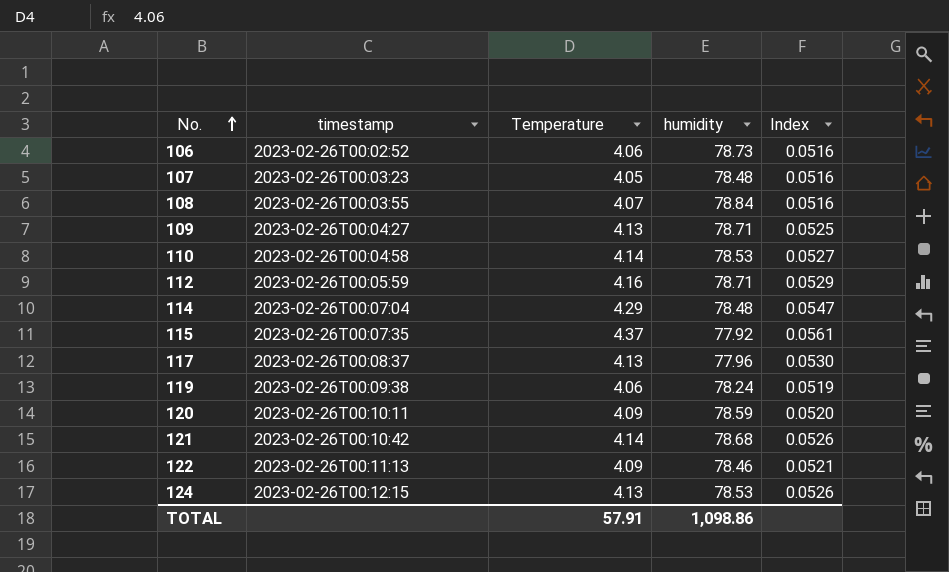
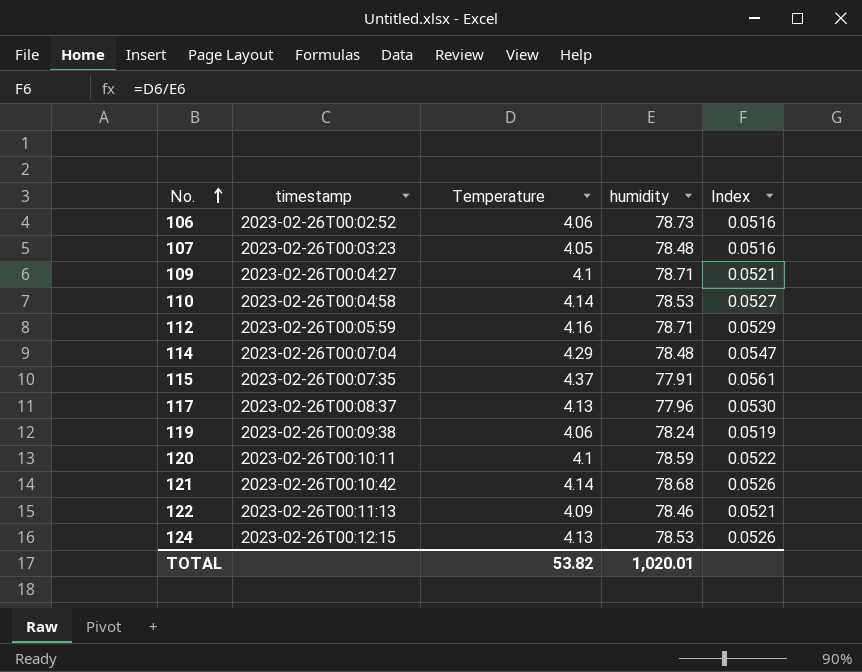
row 108: 2023-02-26T00:03:55 | 4.07 | 78.84 | 0.0516 -> none
109 | Temperature: 4.13 -> 4.1
109 | Index: 0.0525 -> 0.0521
115 | humidity: 77.92 -> 77.91
120 | Temperature: 4.09 -> 4.1
120 | Index: 0.0520 -> 0.0522
TOTAL | Temperature: 57.91 -> 53.82
TOTAL | humidity: 1,098.86 -> 1,020.01

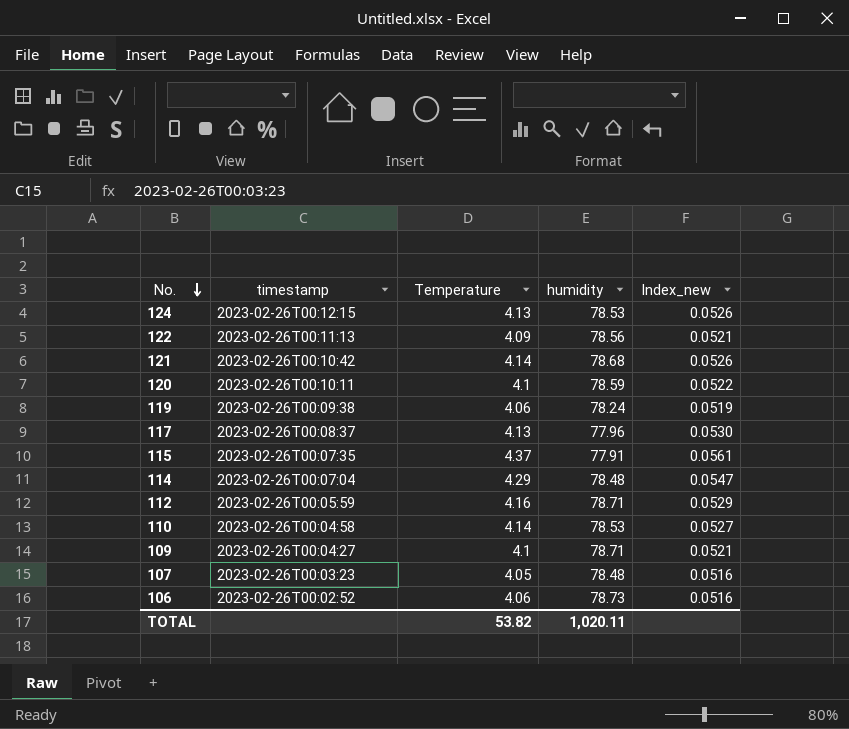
row order: No. ascending -> No. descending
column name: Index -> Index_new
122 | humidity: 78.46 -> 78.56
TOTAL | humidity: 1,020.01 -> 1,020.11

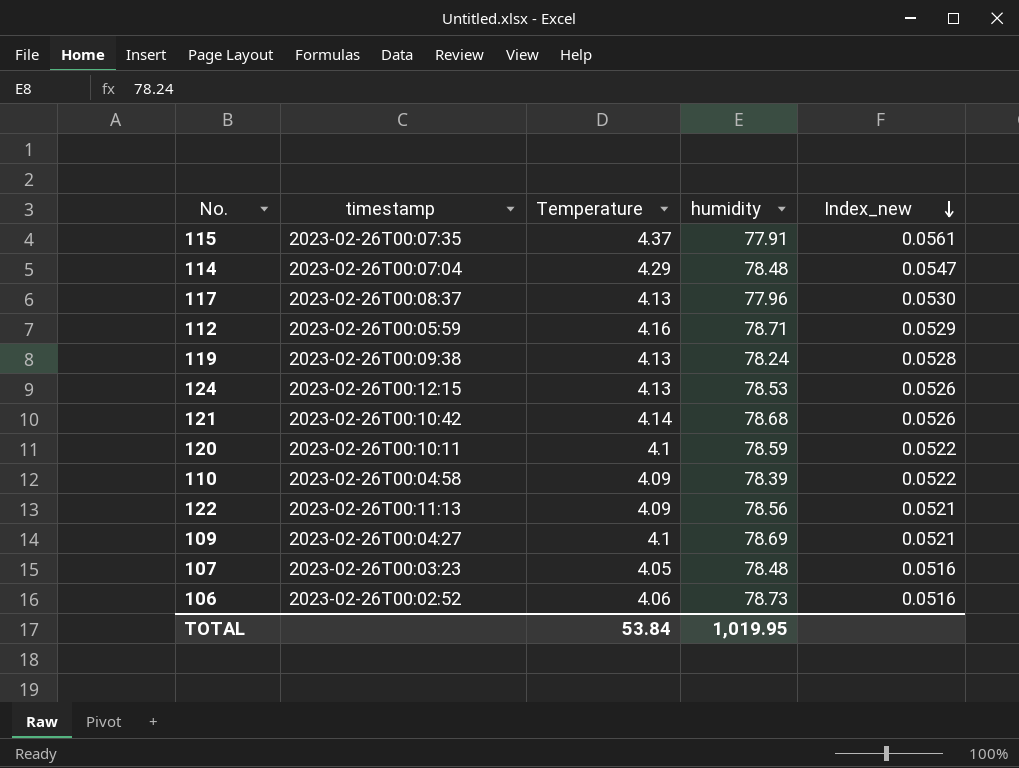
row order: No. descending -> Index_new descending
119 | Temperature: 4.06 -> 4.13
119 | Index_new: 0.0519 -> 0.0528
110 | Temperature: 4.14 -> 4.09
110 | humidity: 78.53 -> 78.39
110 | Index_new: 0.0527 -> 0.0522
109 | humidity: 78.71 -> 78.69
TOTAL | Temperature: 53.82 -> 53.84
TOTAL | humidity: 1,020.11 -> 1,019.95

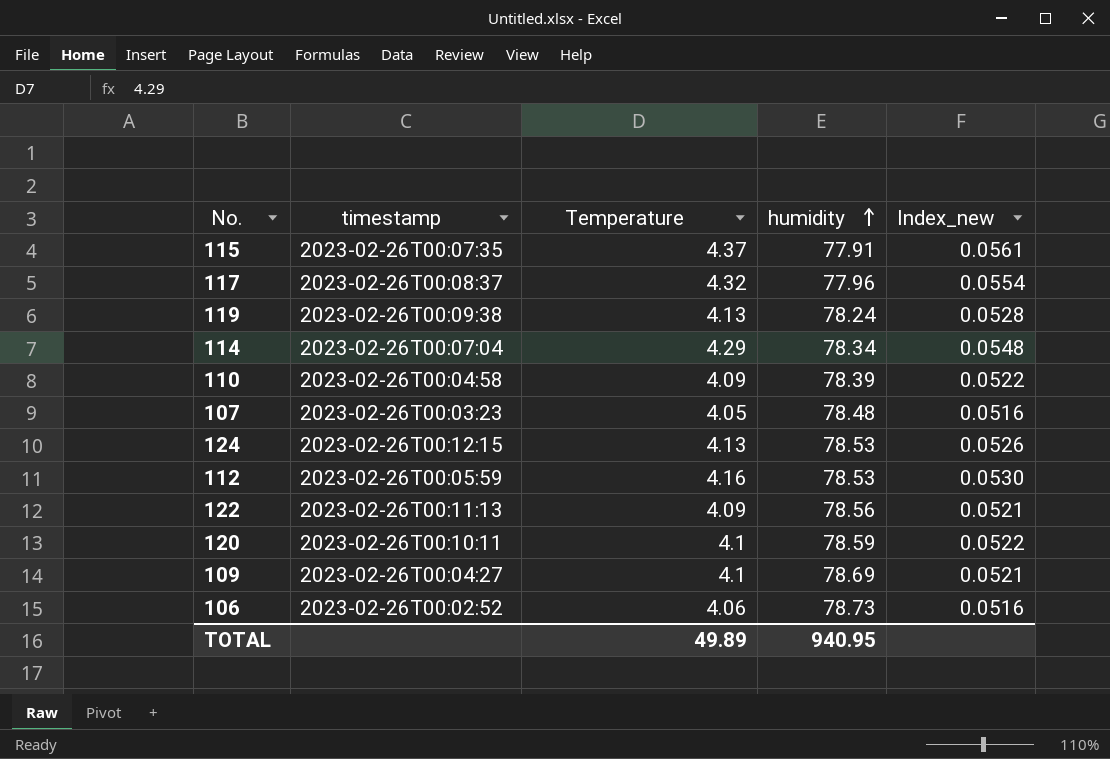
row order: Index_new descending -> humidity ascending
row 121: 2023-02-26T00:10:42 | 4.14 | 78.68 | 0.0526 -> none
117 | Temperature: 4.13 -> 4.32
117 | Index_new: 0.0530 -> 0.0554
114 | humidity: 78.48 -> 78.34
114 | Index_new: 0.0547 -> 0.0548
112 | humidity: 78.71 -> 78.53
112 | Index_new: 0.0529 -> 0.0530
TOTAL | Temperature: 53.84 -> 49.89
TOTAL | humidity: 1,019.95 -> 940.95

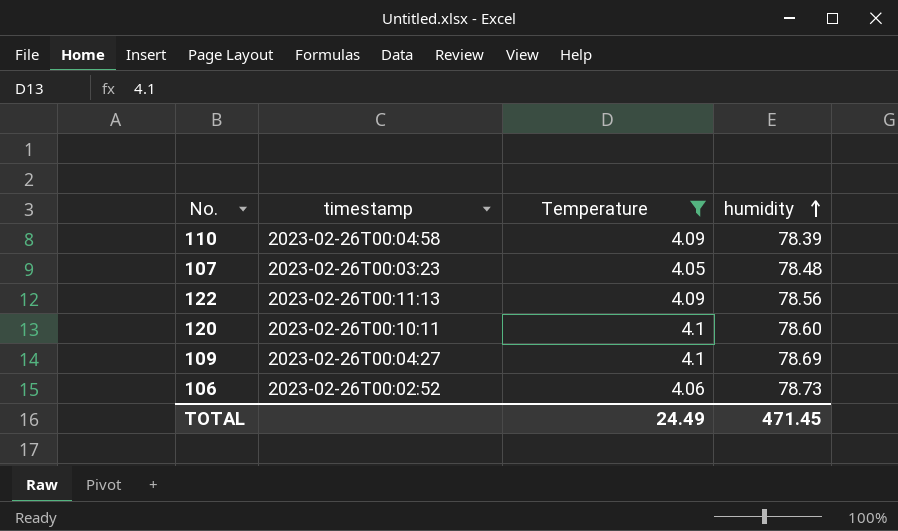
filter: none -> Temperature <= 4.1
column Index_new | formula: [Temperature] / [humidity] -> none
120 | humidity: 78.59 -> 78.60
TOTAL | Temperature: 49.89 -> 24.49
TOTAL | humidity: 940.95 -> 471.45

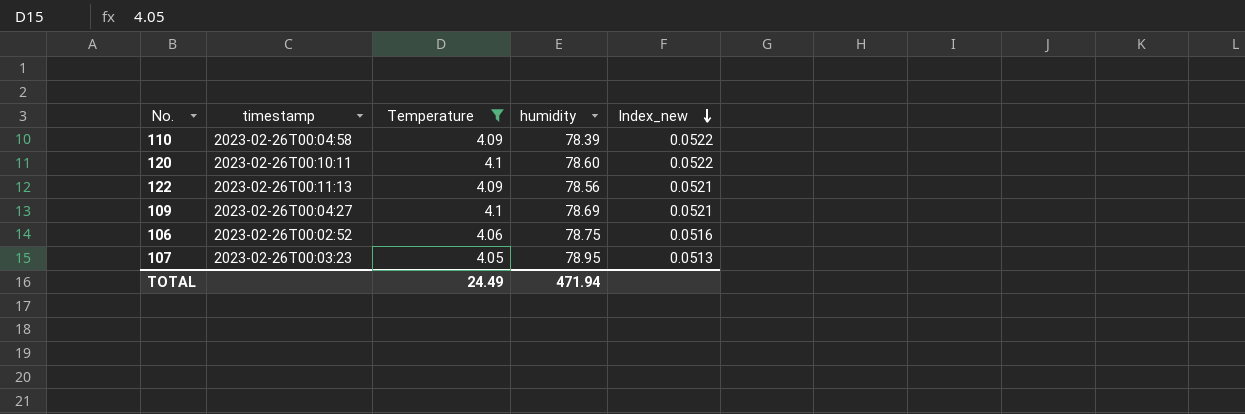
row order: humidity ascending -> Index_new descending
column Index_new | formula: none -> [Temperature] / [humidity]
106 | humidity: 78.73 -> 78.75
107 | humidity: 78.48 -> 78.95
TOTAL | humidity: 471.45 -> 471.94

